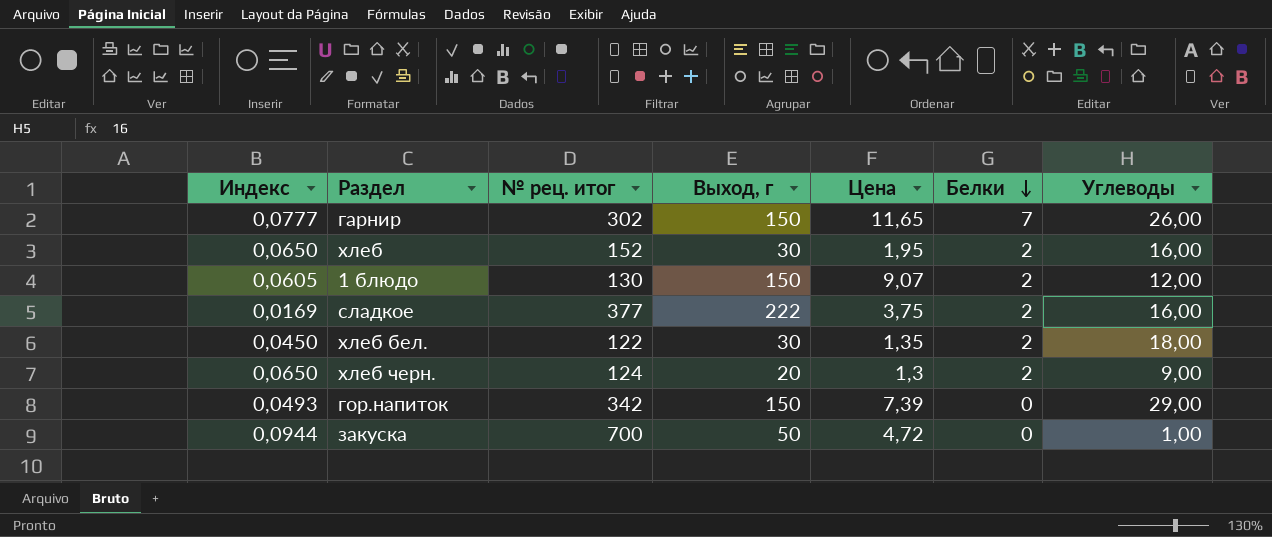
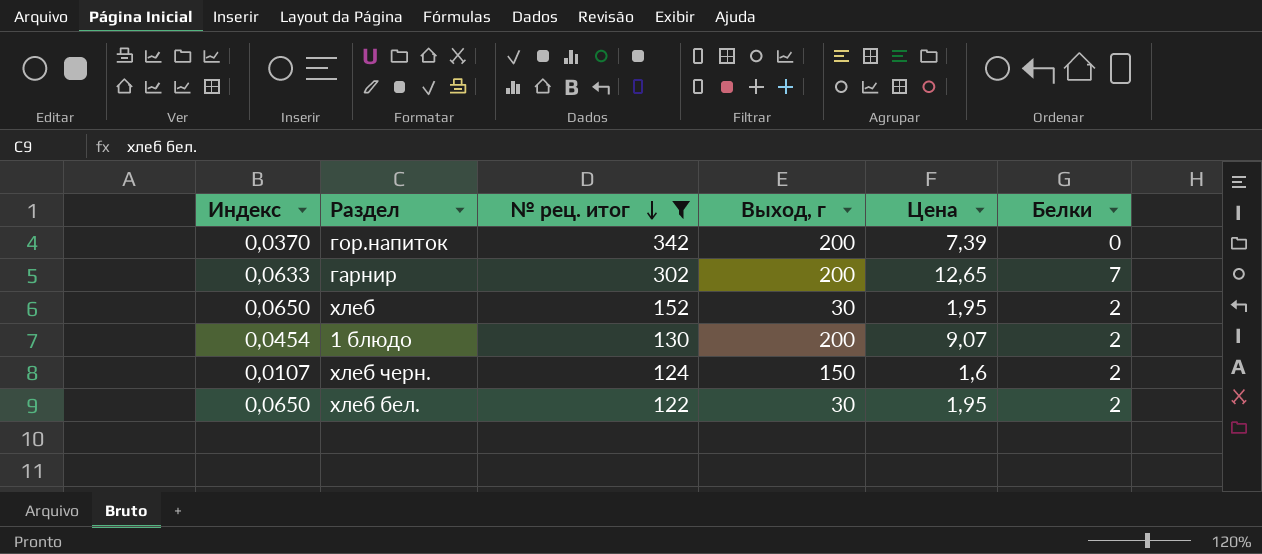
filter: none -> № рец. итог <= 342
row order: Белки descending -> № рец. итог descending
column Углеводы | position: 7 -> none
гор.напиток | Индекс: 0,0493 -> 0,0370
гор.напиток | Выход, г: 150 -> 200
гарнир | Индекс: 0,0777 -> 0,0633
гарнир | Выход, г: 150 -> 200
гарнир | Цена: 11,65 -> 12,65
1 блюдо | Индекс: 0,0605 -> 0,0454
1 блюдо | Выход, г: 150 -> 200
хлеб черн. | Индекс: 0,0650 -> 0,0107
хлеб черн. | Выход, г: 20 -> 150
хлеб черн. | Цена: 1,3 -> 1,6
хлеб бел. | Индекс: 0,0450 -> 0,0650
хлеб бел. | Цена: 1,35 -> 1,95

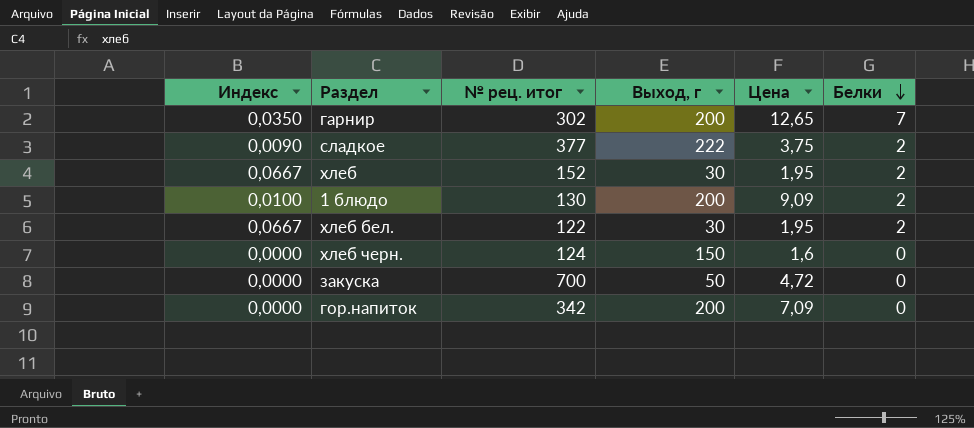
filter: № рец. итог <= 342 -> none
row order: № рец. итог descending -> Белки descending
column Индекс | formula: [Цена] / [Выход, г] -> [Белки] / [Выход, г]
1 блюдо | Цена: 9,07 -> 9,09
хлеб черн. | Белки: 2 -> 0
гор.напиток | Цена: 7,39 -> 7,09

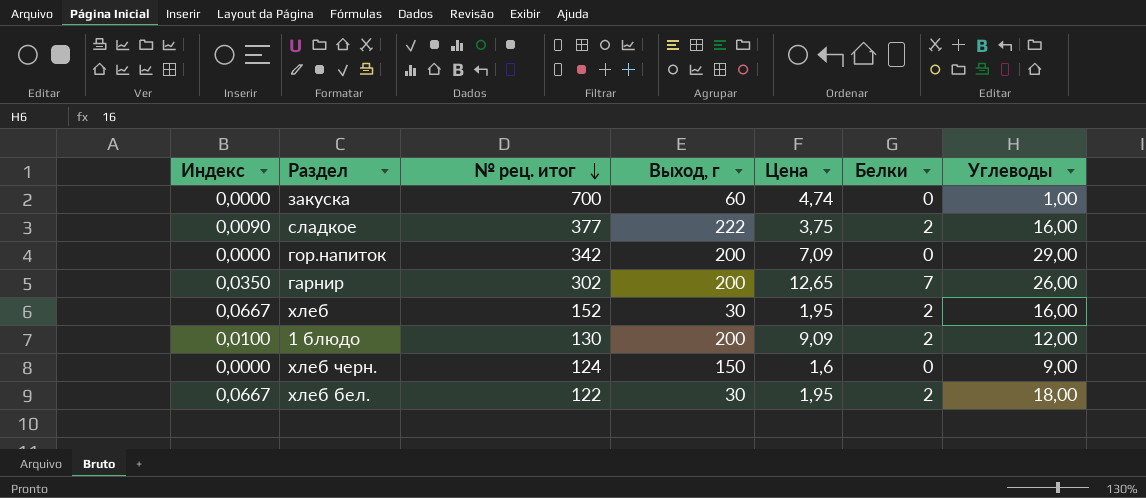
row order: Белки descending -> № рец. итог descending
column Углеводы | position: none -> 7
закуска | Выход, г: 50 -> 60
закуска | Цена: 4,72 -> 4,74

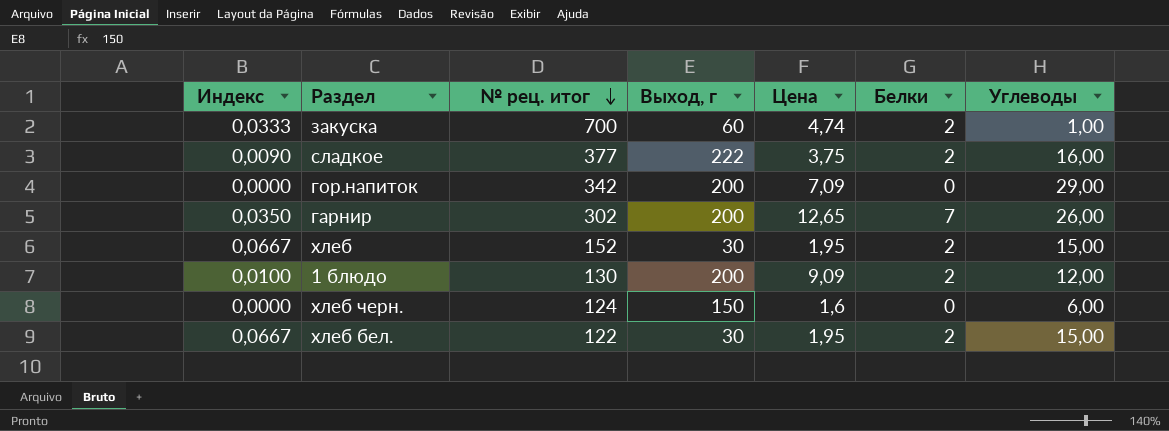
закуска | Индекс: 0,0000 -> 0,0333
закуска | Белки: 0 -> 2
хлеб | Углеводы: 16,00 -> 15,00
хлеб черн. | Углеводы: 9,00 -> 6,00
хлеб бел. | Углеводы: 18,00 -> 15,00

